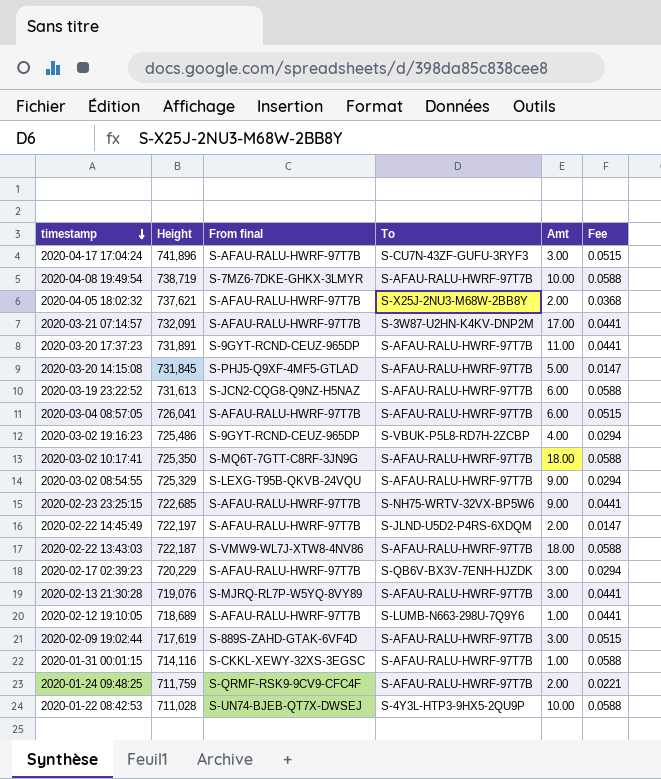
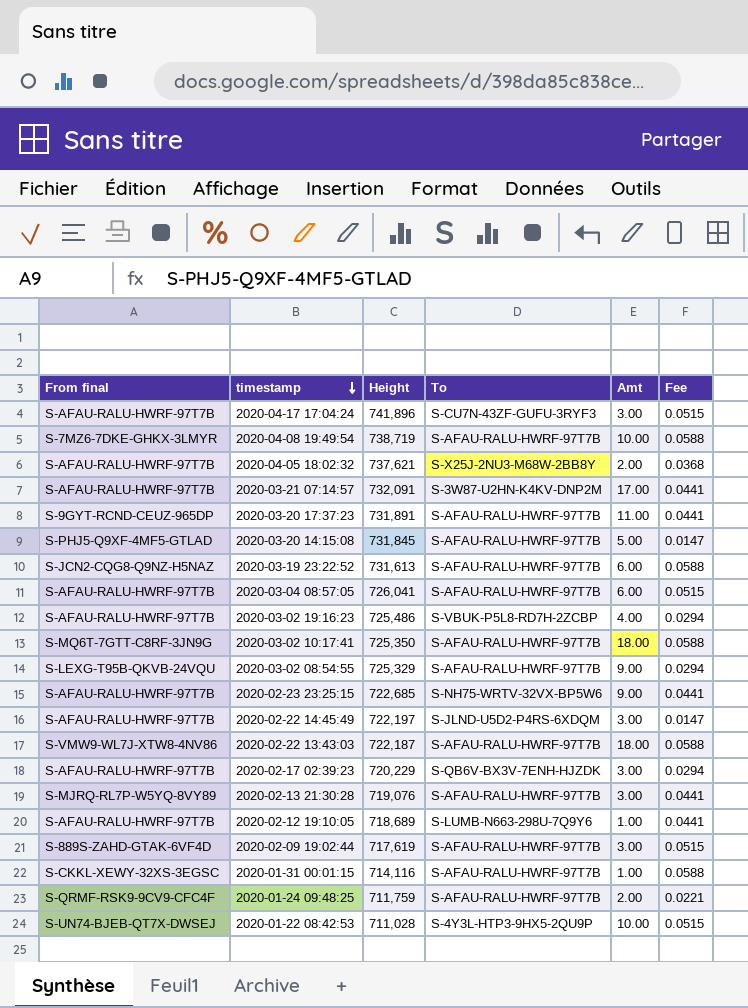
column From final | position: 3 -> 1
2020-03-02 19:16:23 | From final: S-9GYT-RCND-CEUZ-965DP -> S-AFAU-RALU-HWRF-97T7B
2020-02-22 14:45:49 | Amt: 2.00 -> 3.00
2020-01-22 08:42:53 | Fee: 0.0588 -> 0.0515

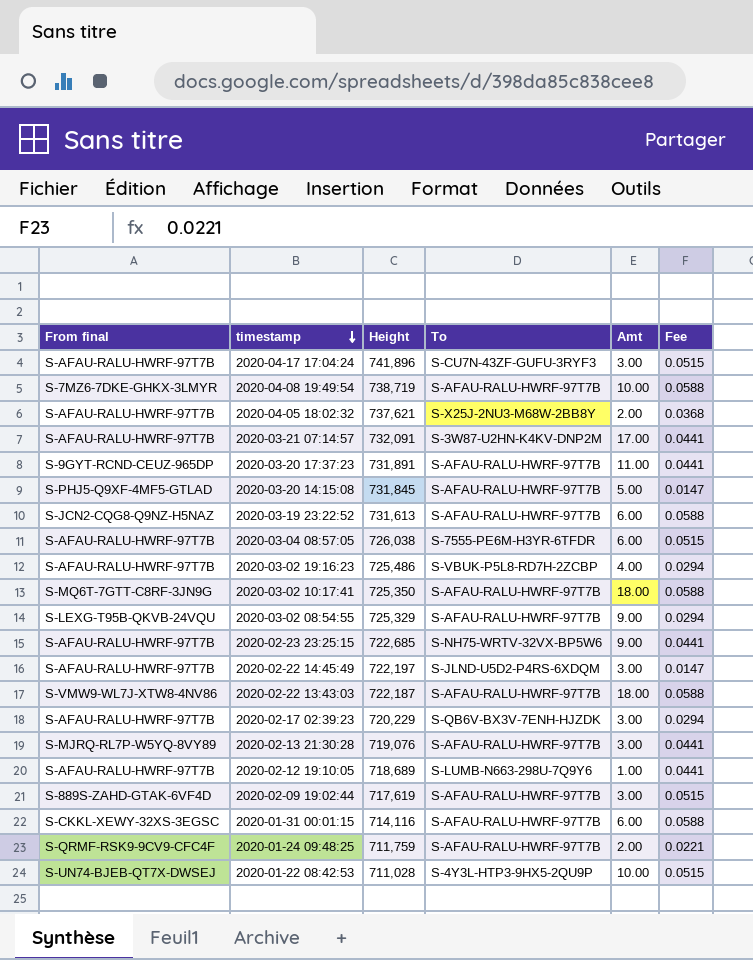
2020-03-04 08:57:05 | Height: 726,041 -> 726,038
2020-03-04 08:57:05 | To: S-AFAU-RALU-HWRF-97T7B -> S-7555-PE6M-H3YR-6TFDR
2020-01-31 00:01:15 | Amt: 1.00 -> 6.00

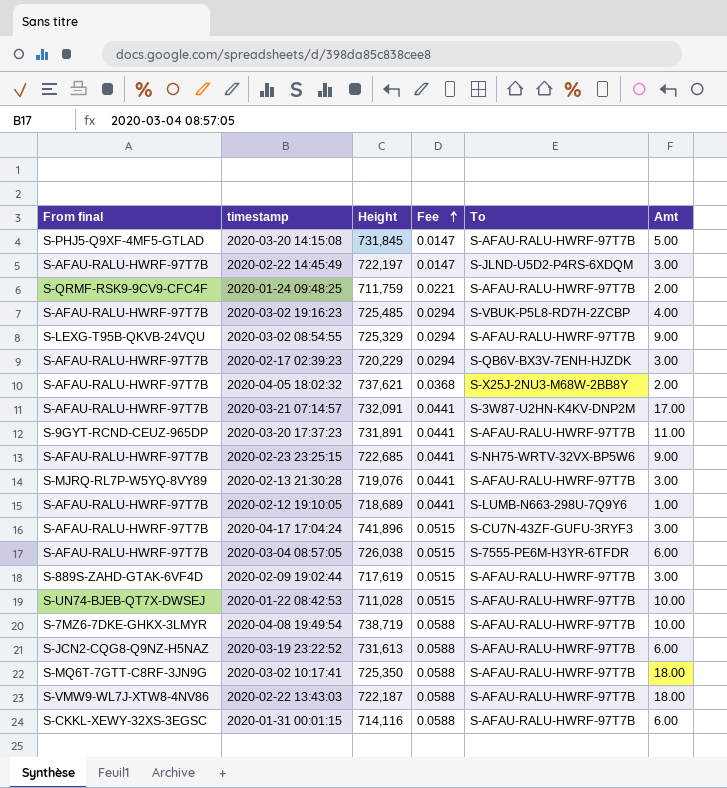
row order: timestamp descending -> Fee ascending
column Fee | position: 6 -> 4
2020-03-02 19:16:23 | Height: 725,486 -> 725,485
2020-01-22 08:42:53 | To: S-4Y3L-HTP3-9HX5-2QU9P -> S-AFAU-RALU-HWRF-97T7B

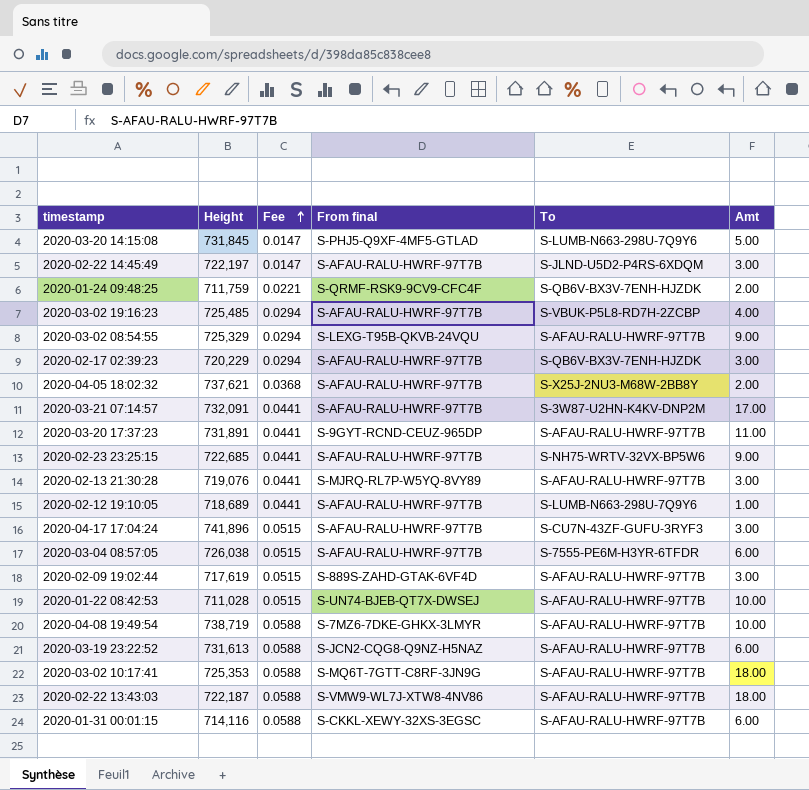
column From final | position: 1 -> 4
2020-03-20 14:15:08 | To: S-AFAU-RALU-HWRF-97T7B -> S-LUMB-N663-298U-7Q9Y6
2020-01-24 09:48:25 | To: S-AFAU-RALU-HWRF-97T7B -> S-QB6V-BX3V-7ENH-HJZDK
2020-03-02 10:17:41 | Height: 725,350 -> 725,353

